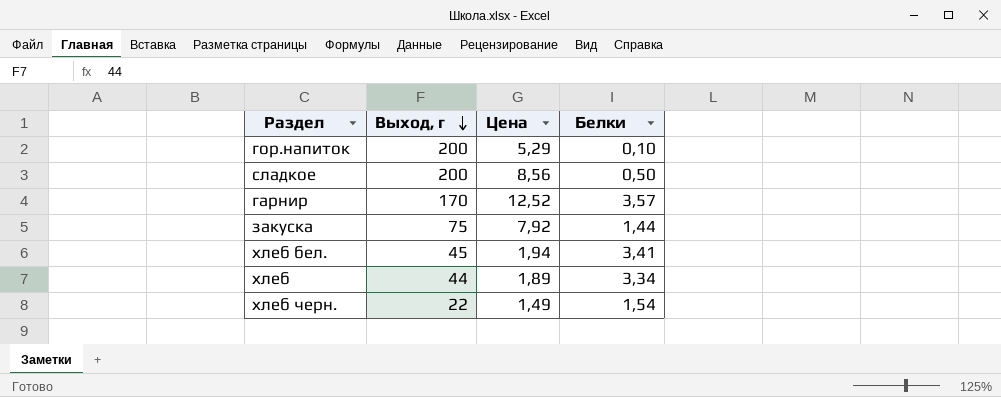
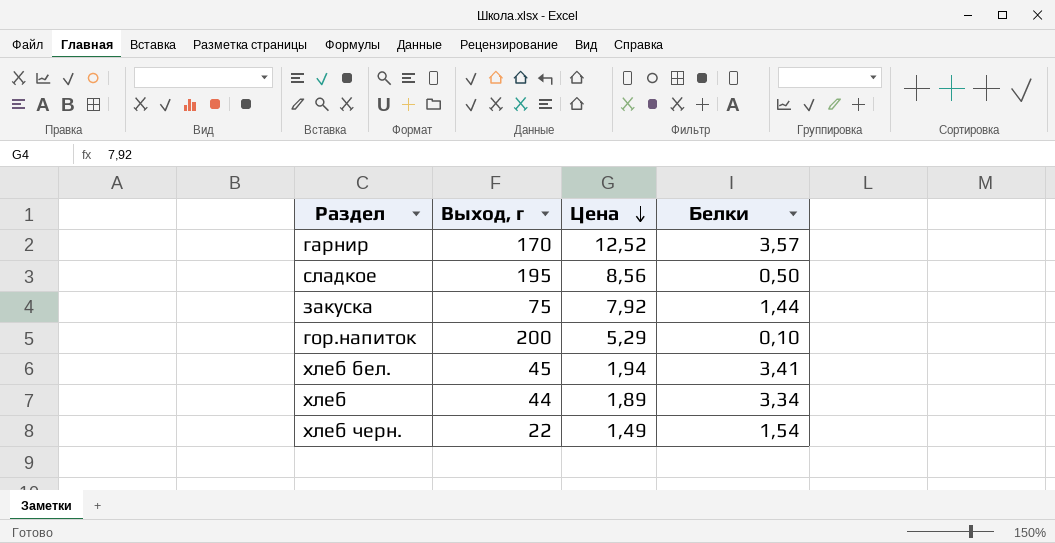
row order: Выход, г descending -> Цена descending
сладкое | Выход, г: 200 -> 195

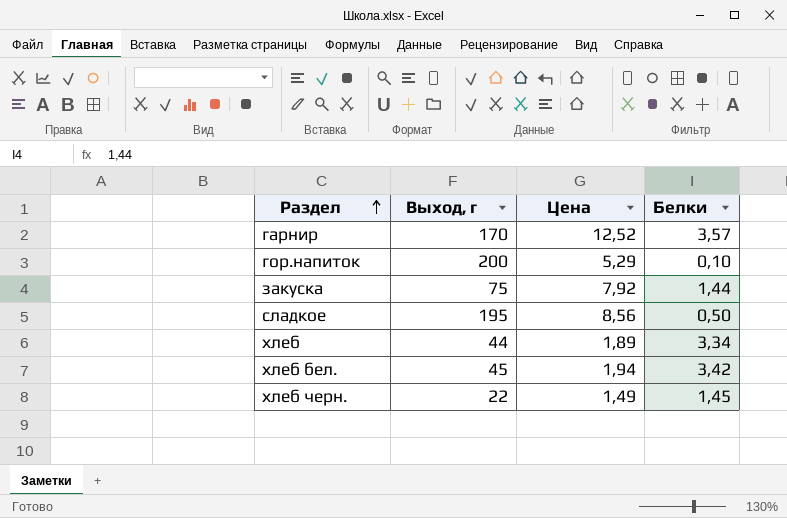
row order: Цена descending -> Раздел ascending
хлеб бел. | Белки: 3,41 -> 3,42
хлеб черн. | Белки: 1,54 -> 1,45

